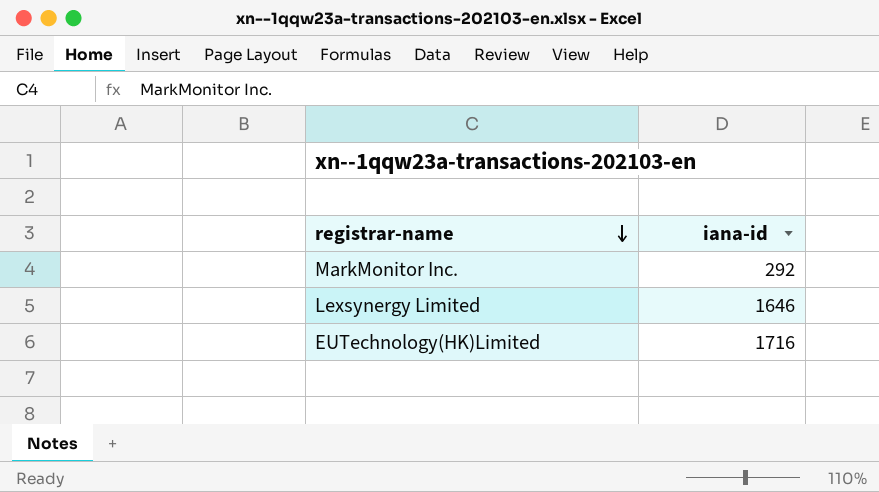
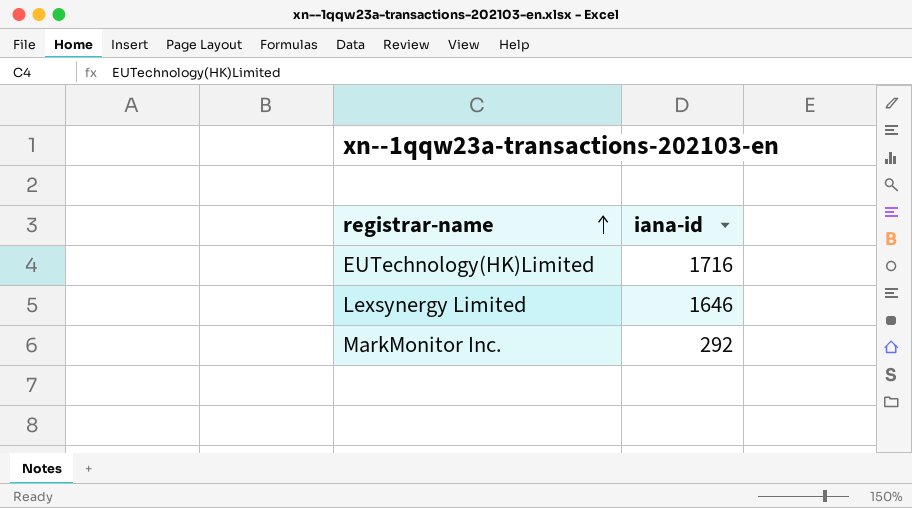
row order: registrar-name descending -> registrar-name ascending

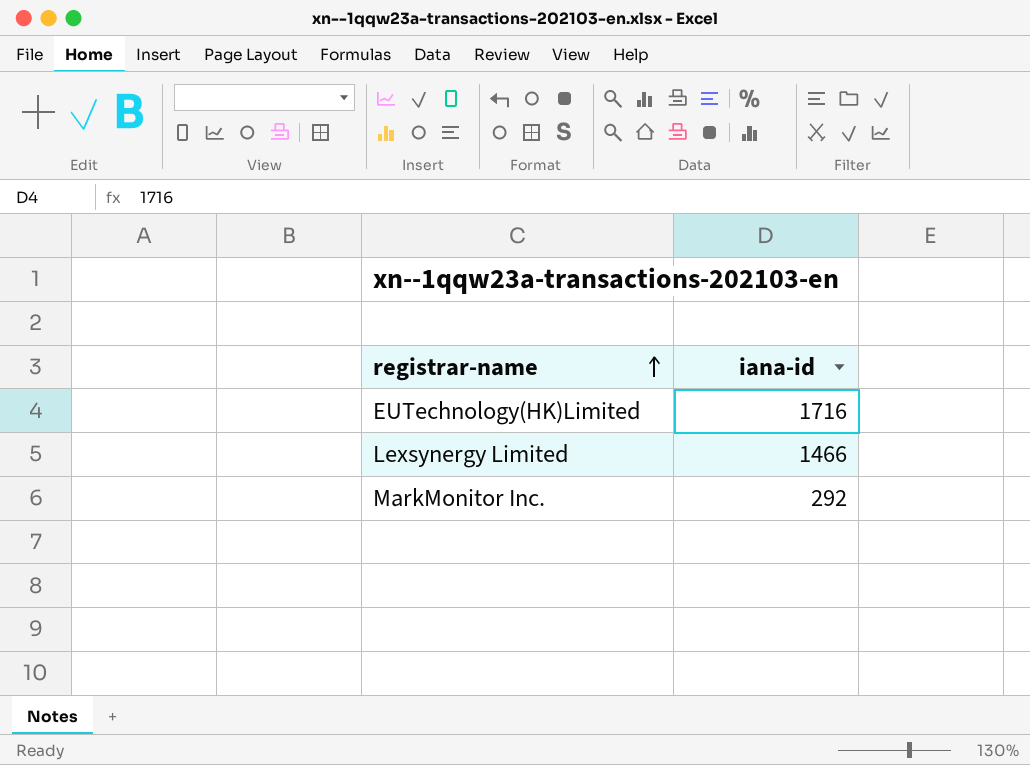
Lexsynergy Limited | iana-id: 1646 -> 1466

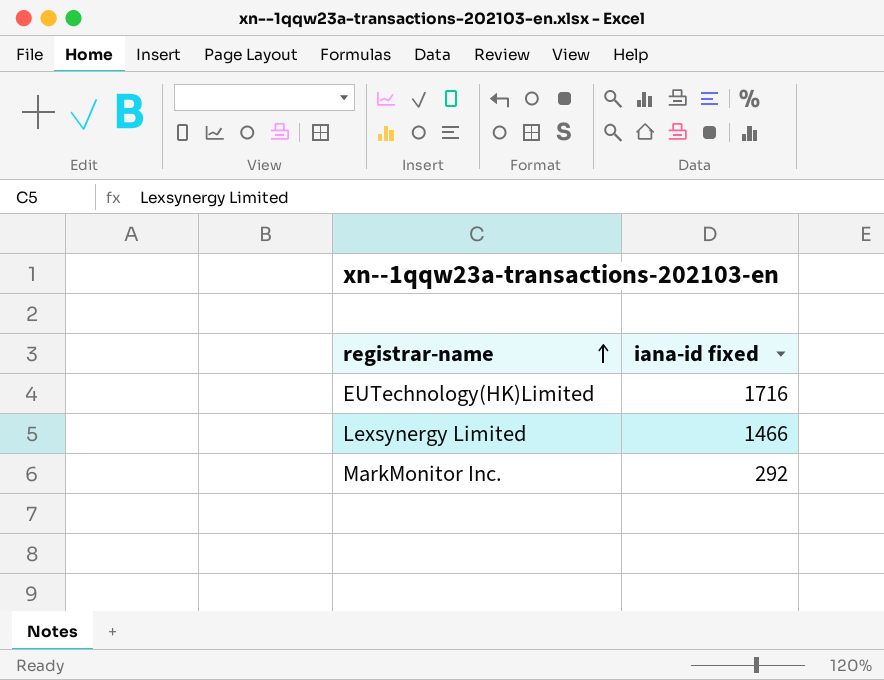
column name: iana-id -> iana-id fixed

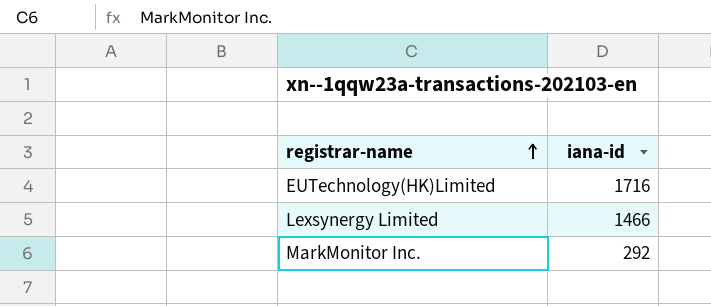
column name: iana-id fixed -> iana-id

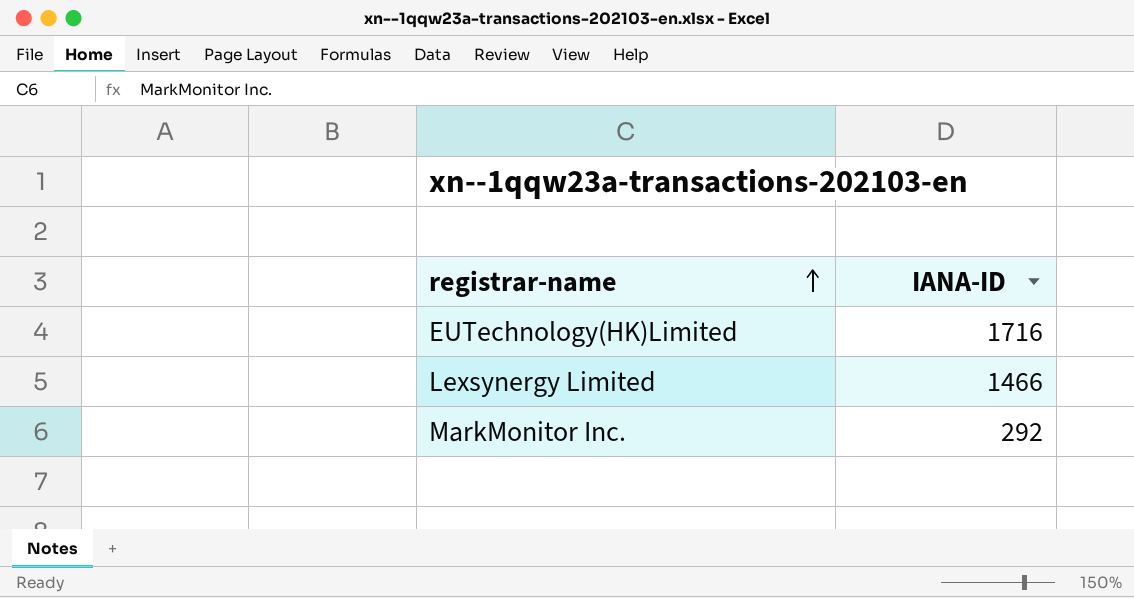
column name: iana-id -> IANA-ID

